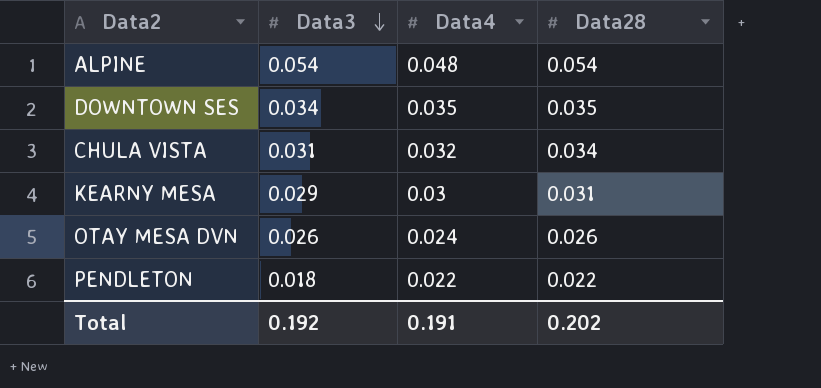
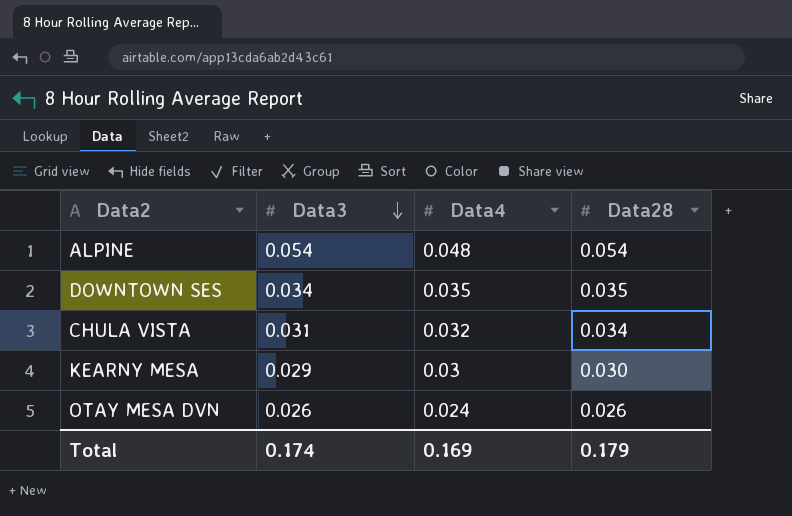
row PENDLETON: 0.018 | 0.022 | 0.022 -> none
KEARNY MESA | Data28: 0.031 -> 0.030
Total | Data3: 0.192 -> 0.174
Total | Data4: 0.191 -> 0.169
Total | Data28: 0.202 -> 0.179

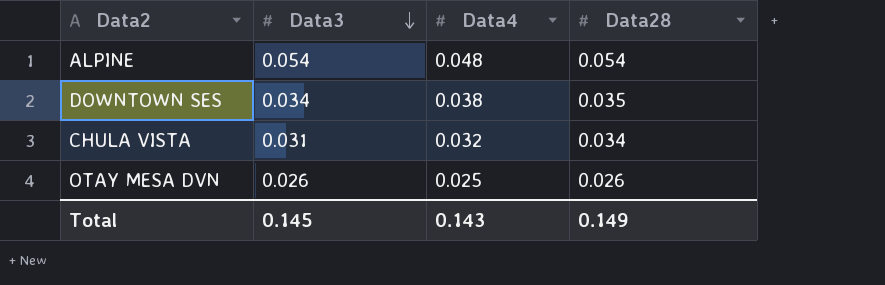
row KEARNY MESA: 0.029 | 0.03 | 0.030 -> none
DOWNTOWN SES | Data4: 0.035 -> 0.038
OTAY MESA DVN | Data4: 0.024 -> 0.025
Total | Data3: 0.174 -> 0.145
Total | Data4: 0.169 -> 0.143
Total | Data28: 0.179 -> 0.149

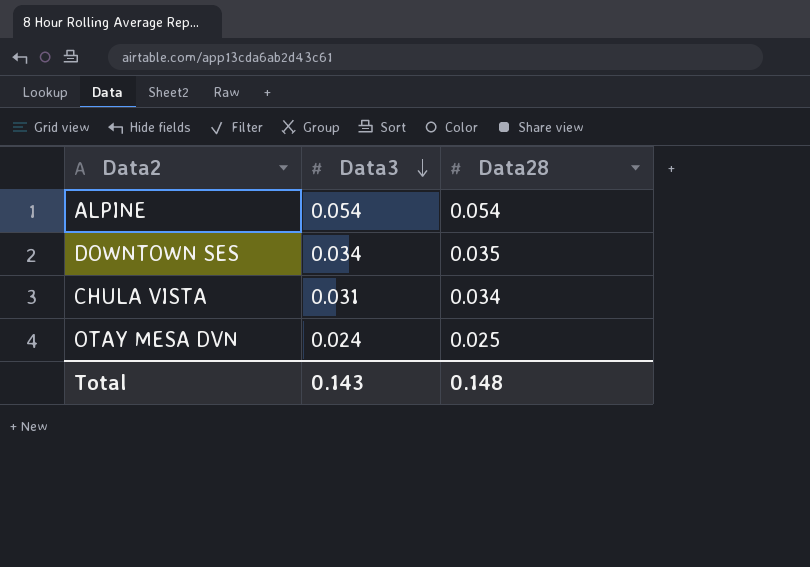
column Data4 | position: 3 -> none
OTAY MESA DVN | Data3: 0.026 -> 0.024
OTAY MESA DVN | Data28: 0.026 -> 0.025
Total | Data3: 0.145 -> 0.143
Total | Data28: 0.149 -> 0.148

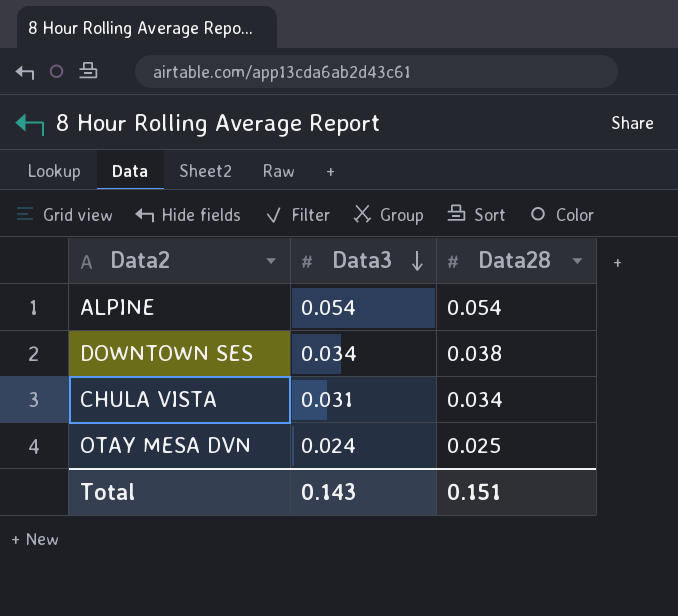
DOWNTOWN SES | Data28: 0.035 -> 0.038
Total | Data28: 0.148 -> 0.151

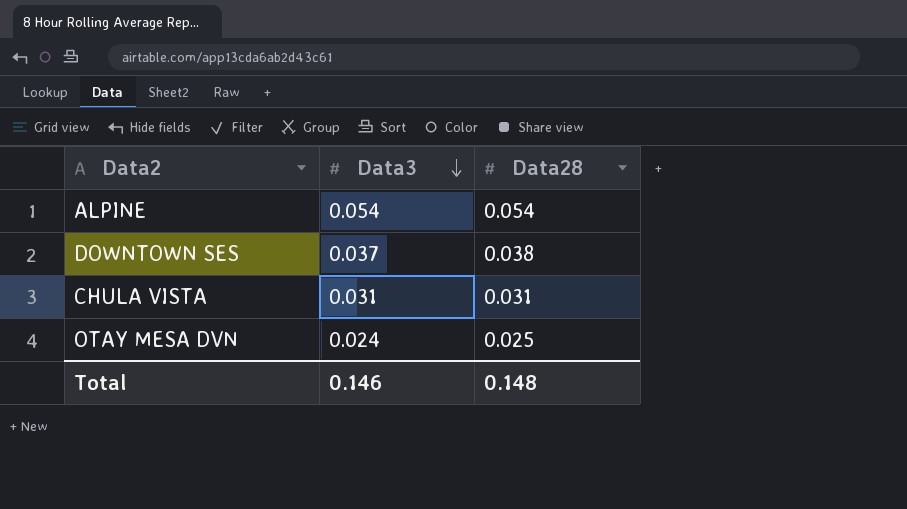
DOWNTOWN SES | Data3: 0.034 -> 0.037
CHULA VISTA | Data28: 0.034 -> 0.031
Total | Data3: 0.143 -> 0.146
Total | Data28: 0.151 -> 0.148

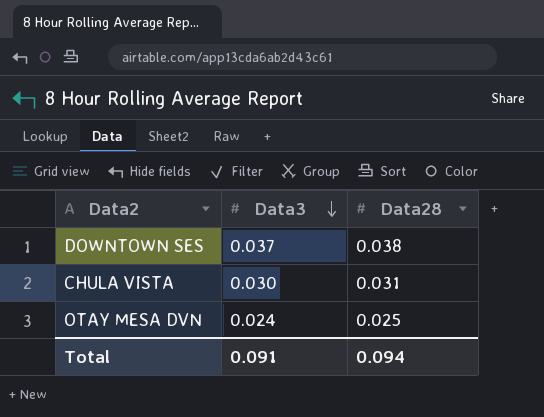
row ALPINE: 0.054 | 0.054 -> none
CHULA VISTA | Data3: 0.031 -> 0.030
Total | Data3: 0.146 -> 0.091
Total | Data28: 0.148 -> 0.094

